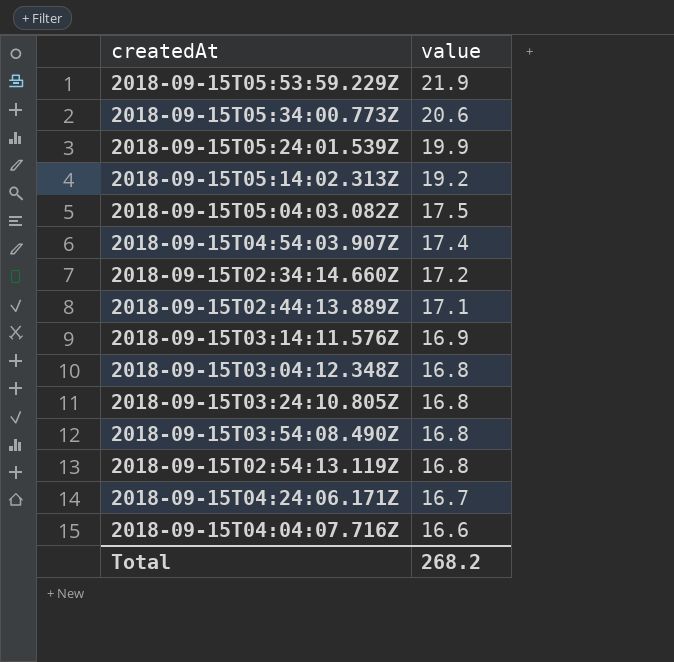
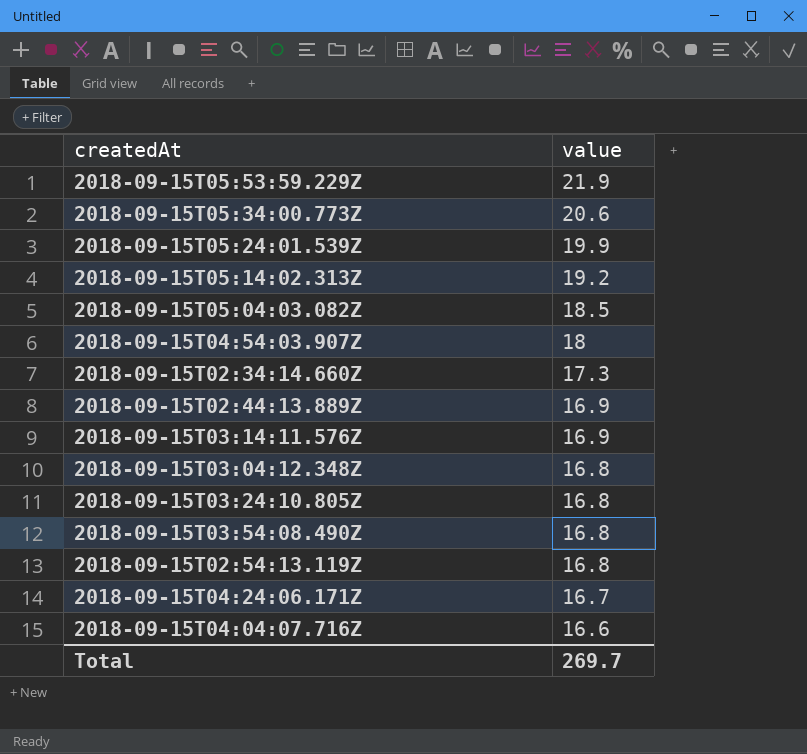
2018-09-15T05:04:03.082Z | value: 17.5 -> 18.5
2018-09-15T04:54:03.907Z | value: 17.4 -> 18
2018-09-15T02:34:14.660Z | value: 17.2 -> 17.3
2018-09-15T02:44:13.889Z | value: 17.1 -> 16.9
Total | value: 268.2 -> 269.7

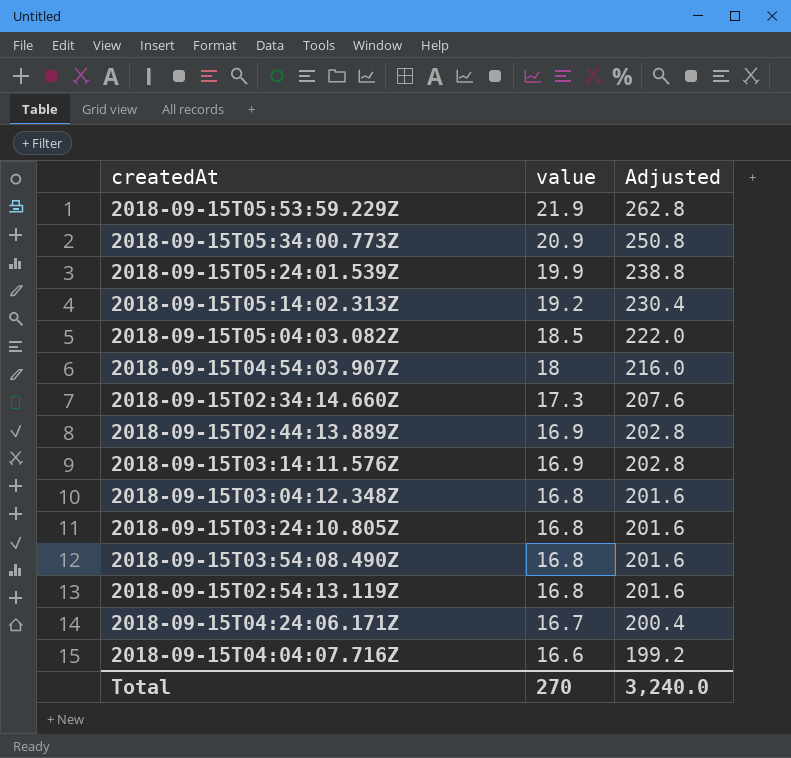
column Adjusted | formula: none -> [value] * 12
2018-09-15T05:34:00.773Z | value: 20.6 -> 20.9
Total | value: 269.7 -> 270

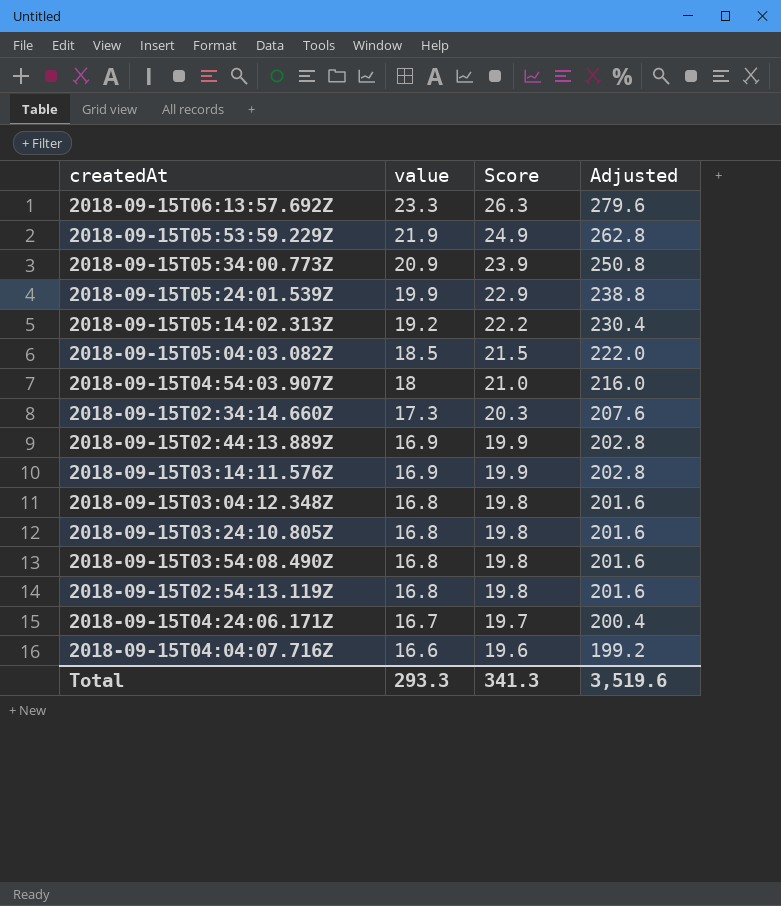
column Score | formula: none -> [value] + 3
row 2018-09-15T06:13:57.692Z: none -> 23.3 | 26.3 | 279.6
Total | value: 270 -> 293.3
Total | Adjusted: 3,240.0 -> 3,519.6

